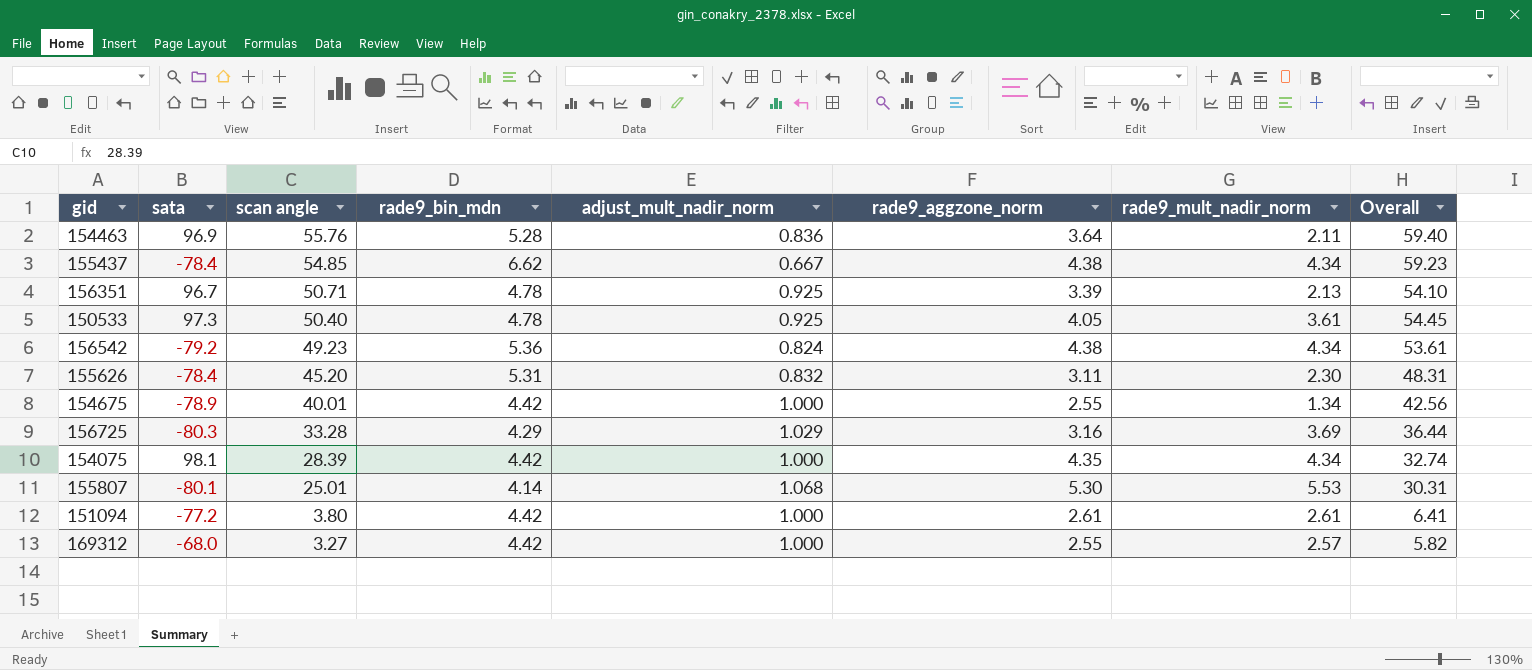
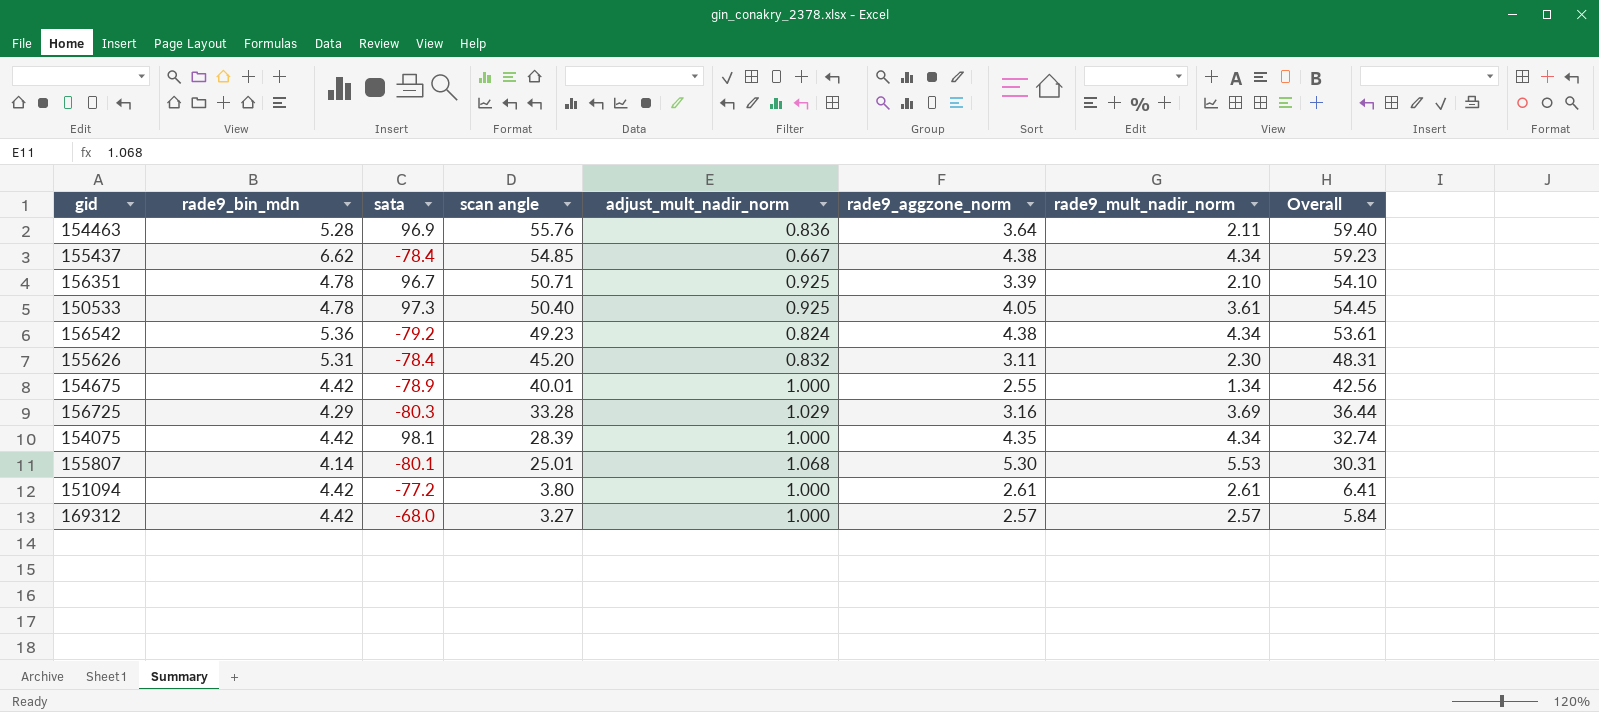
column rade9_bin_mdn | position: 4 -> 2
156351 | rade9_mult_nadir_norm: 2.13 -> 2.10
169312 | rade9_aggzone_norm: 2.55 -> 2.57
169312 | Overall: 5.82 -> 5.84

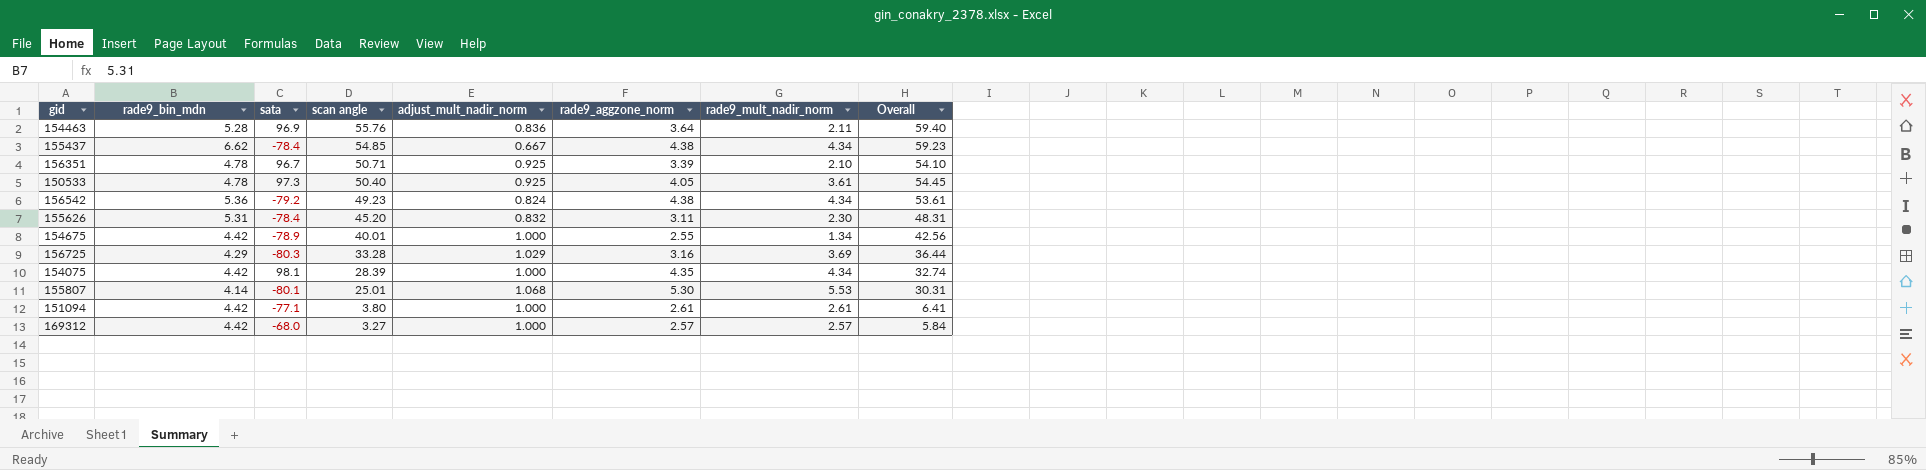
151094 | sata: -77.2 -> -77.1

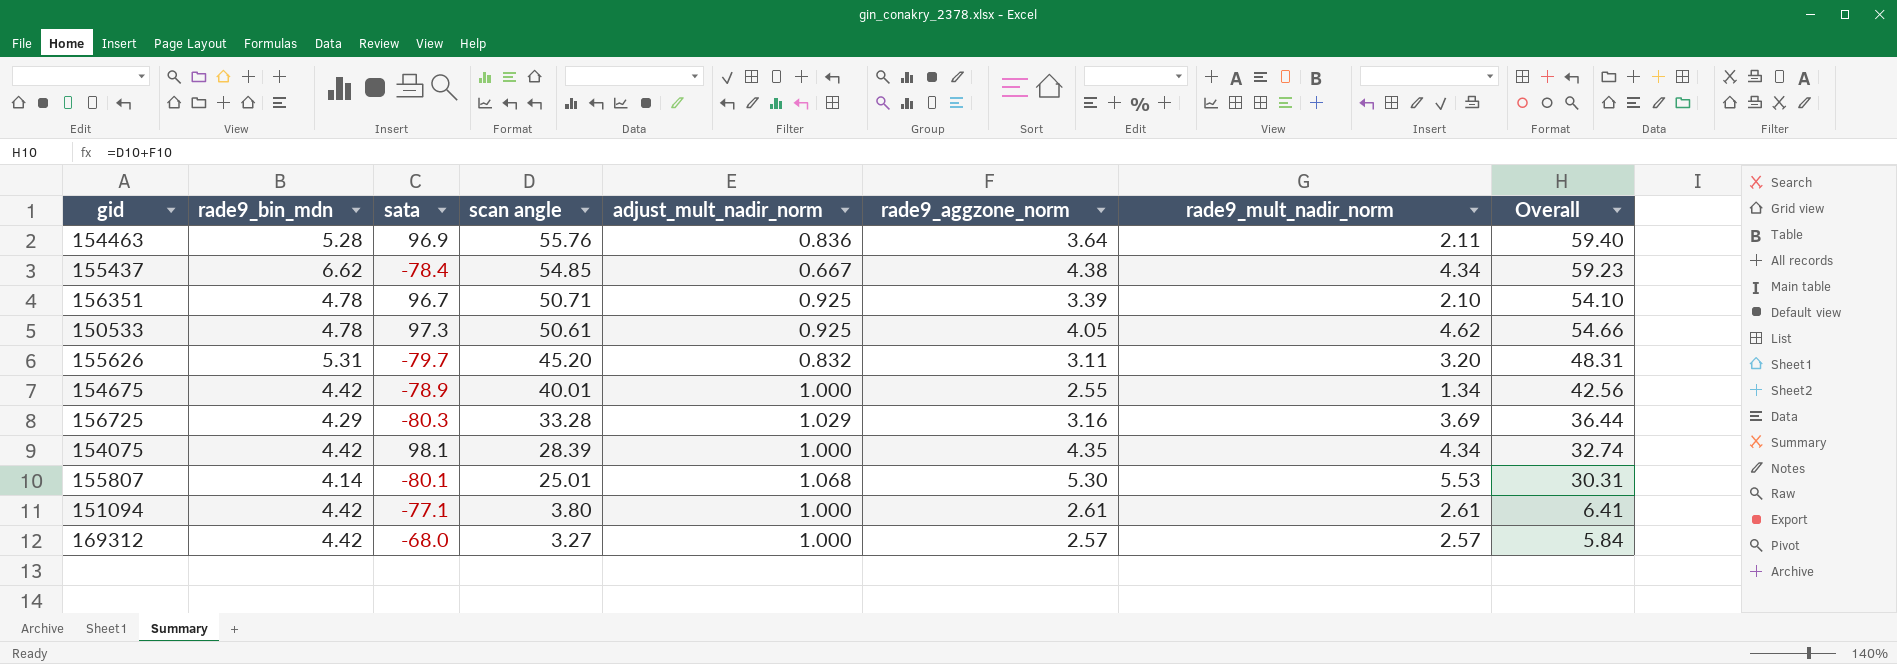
row 156542: 5.36 | -79.2 | 49.23 | 0.824 | 4.38 | 4.34 | 53.61 -> none
150533 | scan angle: 50.40 -> 50.61
150533 | rade9_mult_nadir_norm: 3.61 -> 4.62
150533 | Overall: 54.45 -> 54.66
155626 | sata: -78.4 -> -79.7
155626 | rade9_mult_nadir_norm: 2.30 -> 3.20

